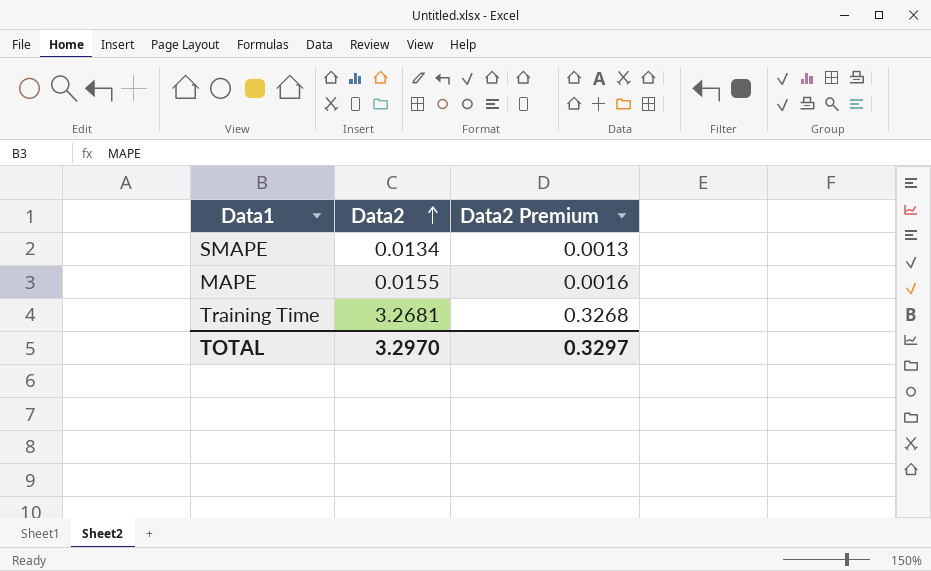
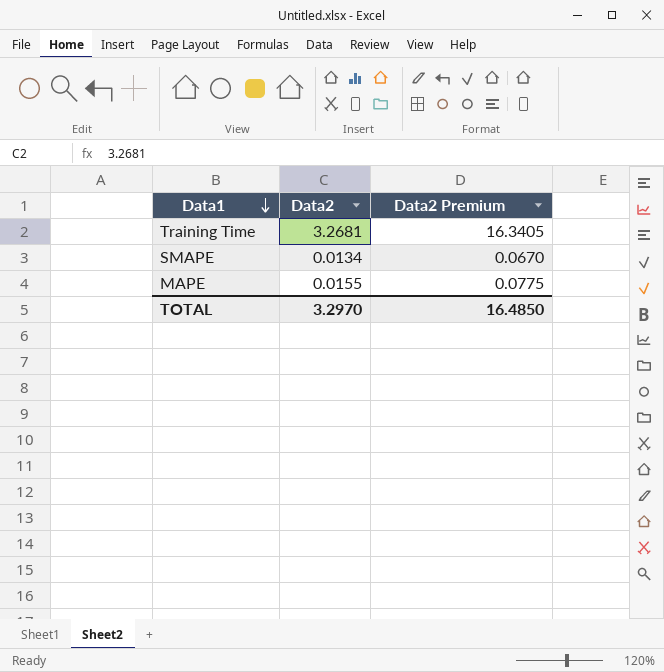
row order: Data2 ascending -> Data1 descending
column Data2 Premium | formula: [Data2] * 0.1 -> [Data2] * 5
TOTAL | Data2 Premium: 0.3297 -> 16.4850

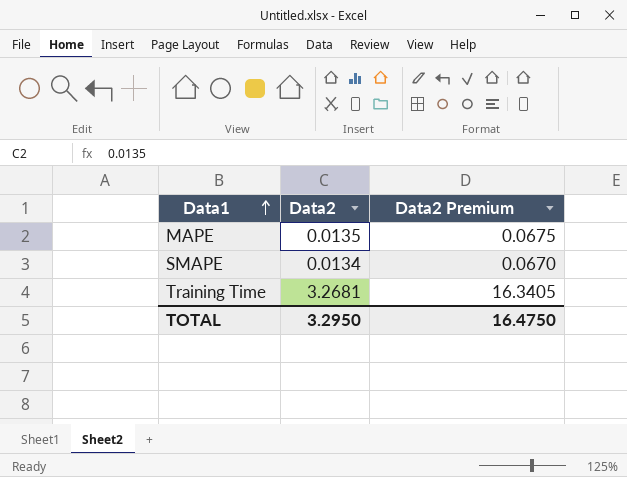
row order: Data1 descending -> Data1 ascending
MAPE | Data2: 0.0155 -> 0.0135
MAPE | Data2 Premium: 0.0775 -> 0.0675
TOTAL | Data2: 3.2970 -> 3.2950
TOTAL | Data2 Premium: 16.4850 -> 16.4750

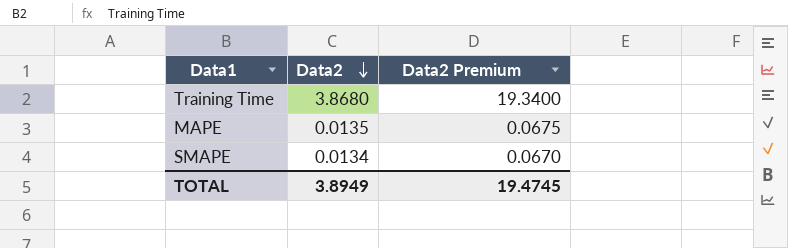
row order: Data1 ascending -> Data2 descending
Training Time | Data2: 3.2681 -> 3.8680
Training Time | Data2 Premium: 16.3405 -> 19.3400
TOTAL | Data2: 3.2950 -> 3.8949
TOTAL | Data2 Premium: 16.4750 -> 19.4745

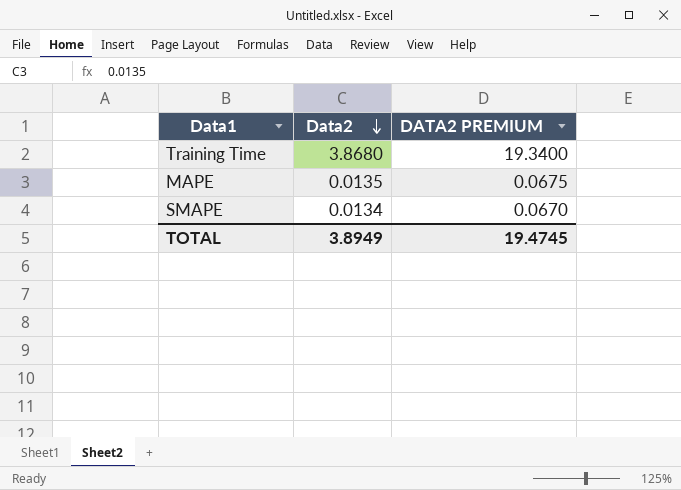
column name: Data2 Premium -> DATA2 PREMIUM

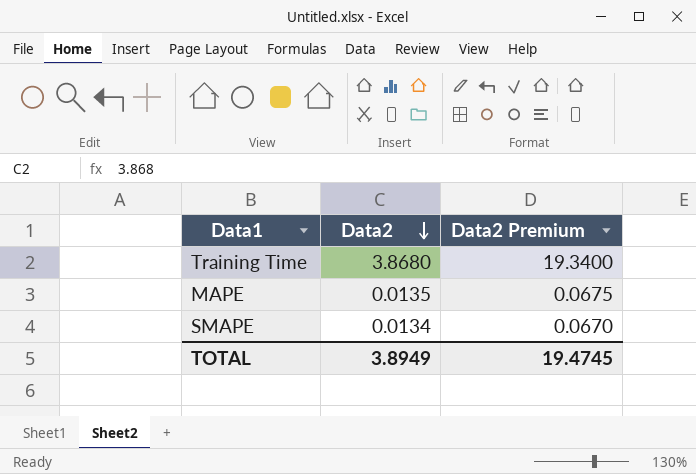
column name: DATA2 PREMIUM -> Data2 Premium

